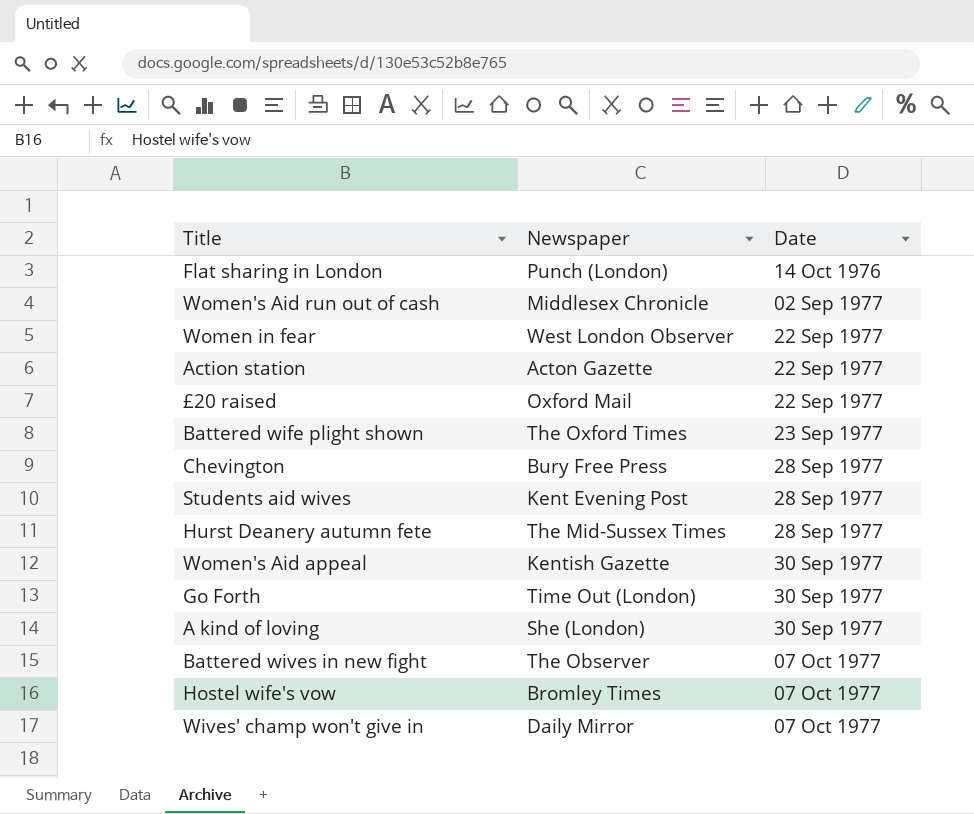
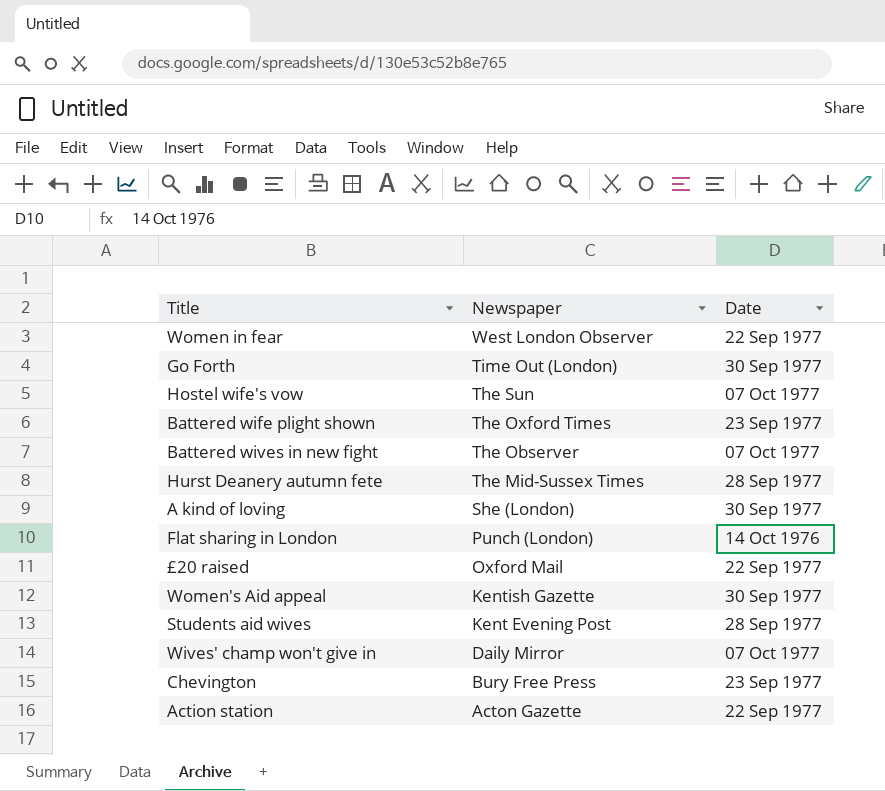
row order: Date ascending -> Newspaper descending
row Women's Aid run out of cash: Middlesex Chronicle | 02 Sep 1977 -> none
Hostel wife's vow | Newspaper: Bromley Times -> The Sun
Chevington | Date: 28 Sep 1977 -> 23 Sep 1977

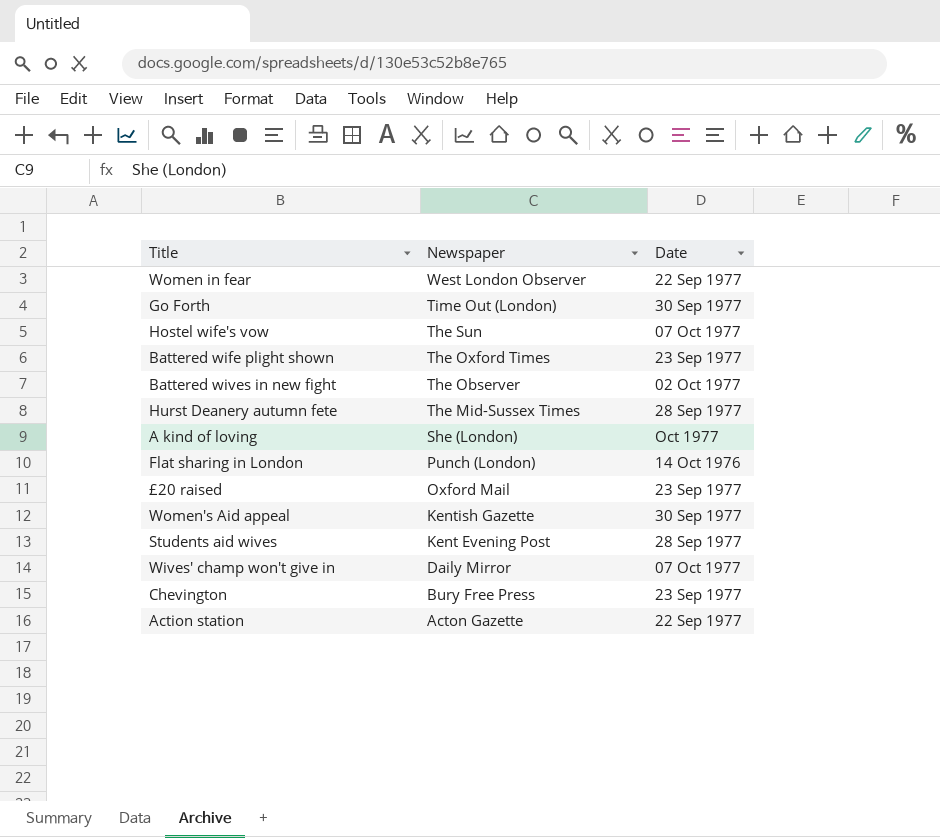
Battered wives in new fight | Date: 07 Oct 1977 -> 02 Oct 1977
A kind of loving | Date: 30 Sep 1977 -> Oct 1977
£20 raised | Date: 22 Sep 1977 -> 23 Sep 1977

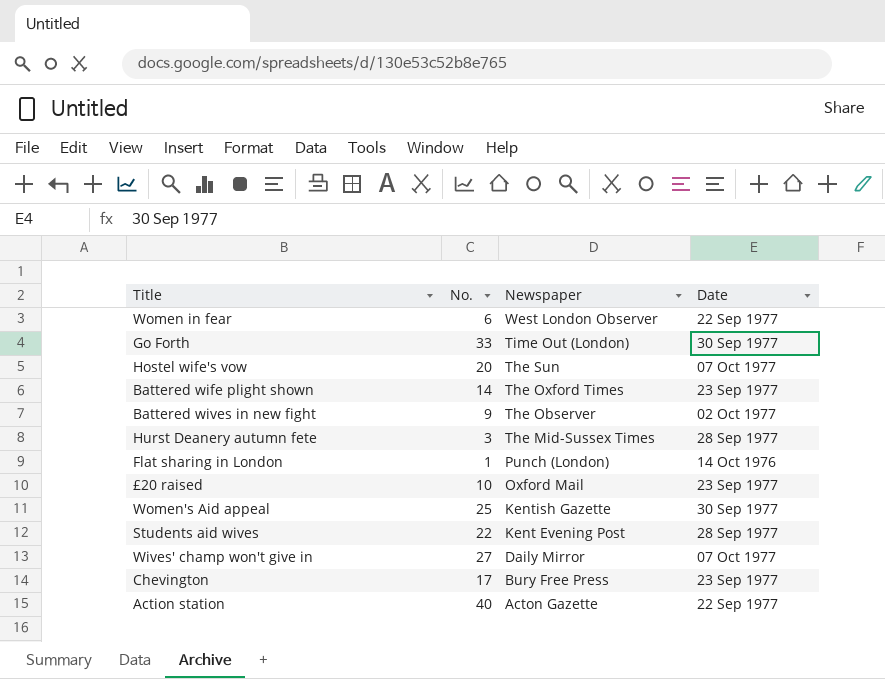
column No. | position: none -> 2
row A kind of loving: She (London) | Oct 1977 -> none

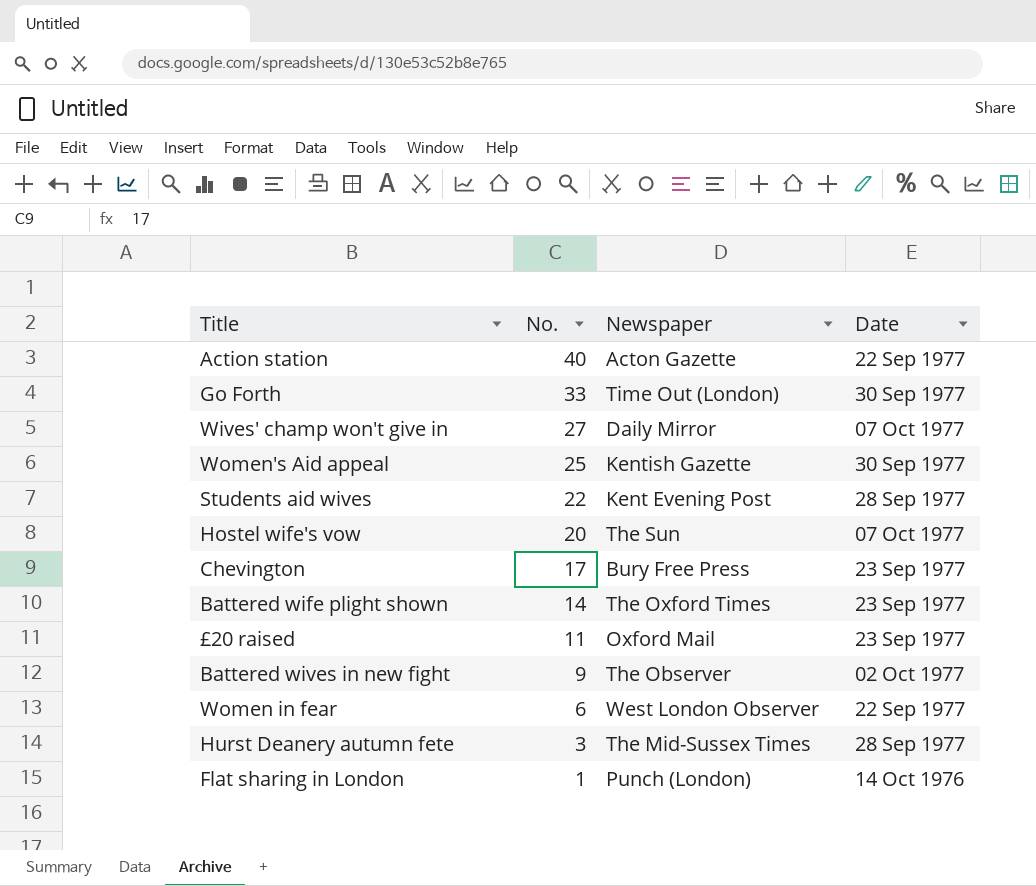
row order: Newspaper descending -> No. descending
£20 raised | No.: 10 -> 11

